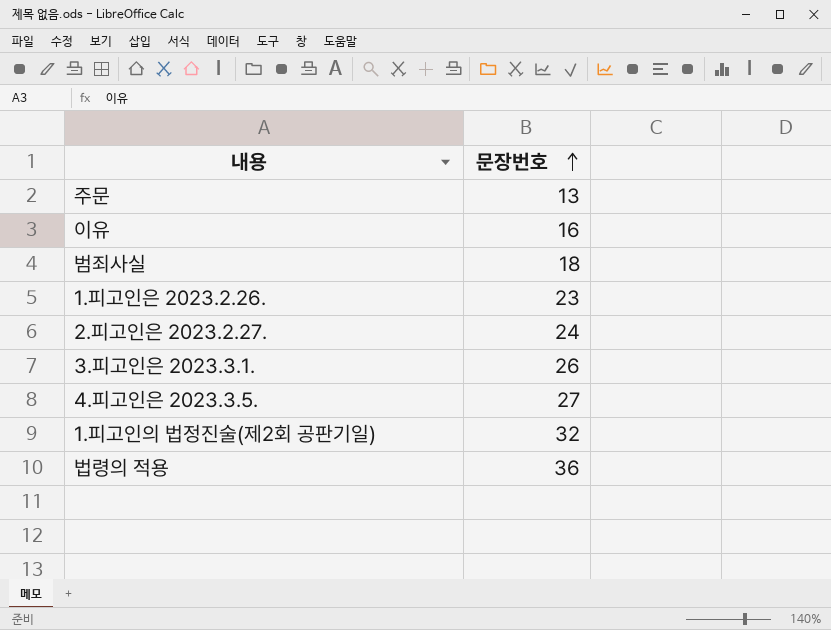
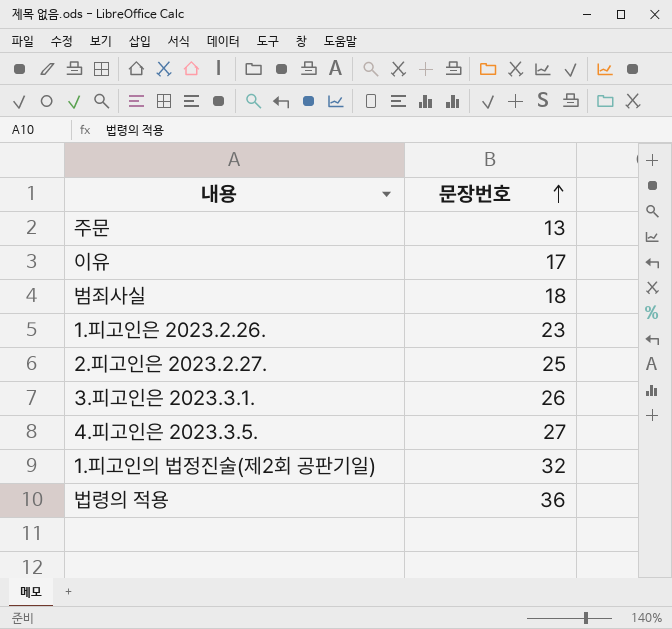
이유 | 문장번호: 16 -> 17
2.피고인은 2023.2.27. | 문장번호: 24 -> 25

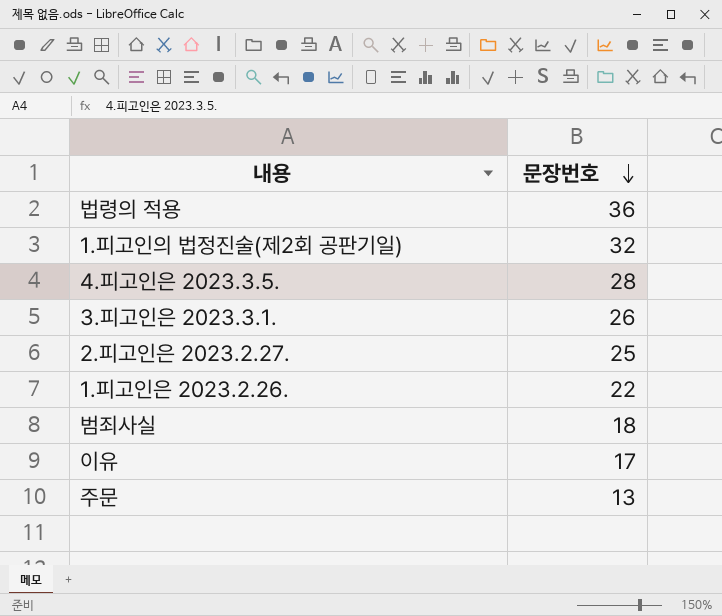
row order: 문장번호 ascending -> 문장번호 descending
4.피고인은 2023.3.5. | 문장번호: 27 -> 28
1.피고인은 2023.2.26. | 문장번호: 23 -> 22

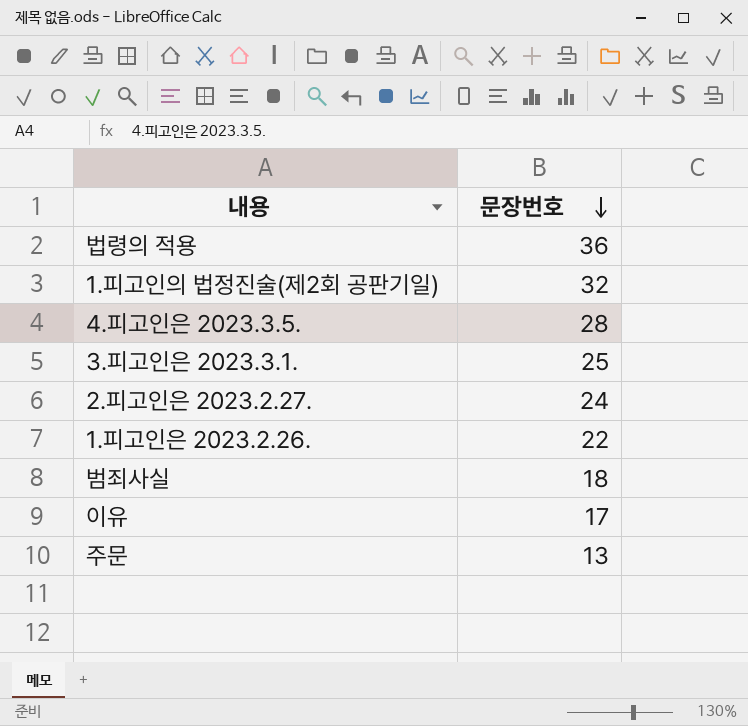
3.피고인은 2023.3.1. | 문장번호: 26 -> 25
2.피고인은 2023.2.27. | 문장번호: 25 -> 24

